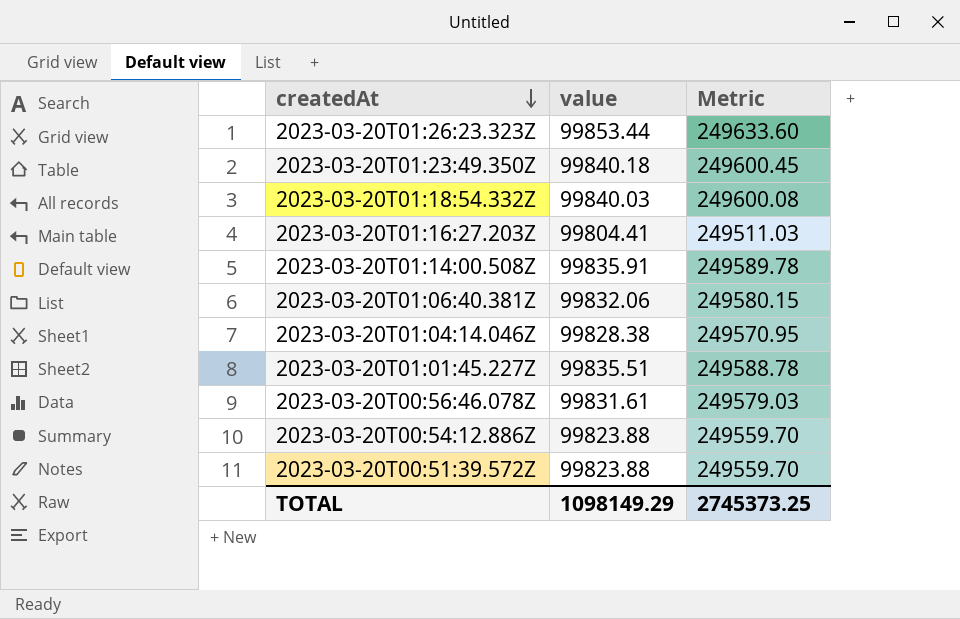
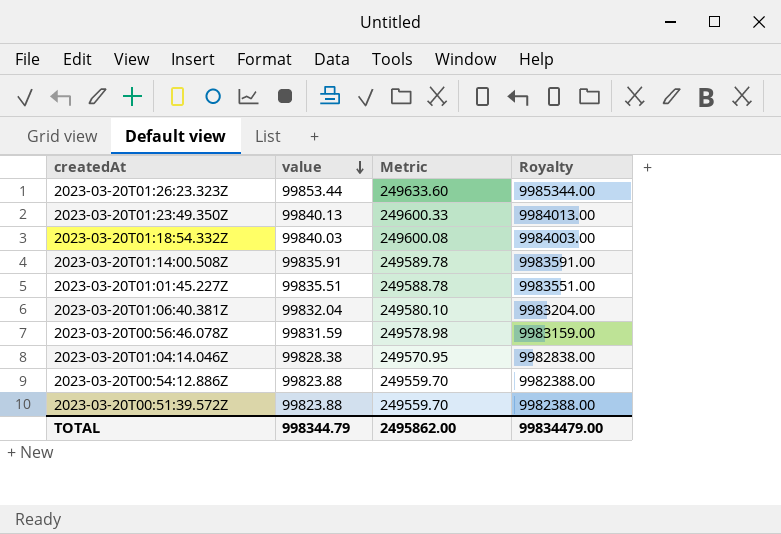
row order: createdAt descending -> value descending
column Royalty | formula: none -> [value] * 100
row 2023-03-20T01:16:27.203Z: 99804.41 | 249511.03 -> none
2023-03-20T01:23:49.350Z | value: 99840.18 -> 99840.13
2023-03-20T01:23:49.350Z | Metric: 249600.45 -> 249600.33
2023-03-20T01:06:40.381Z | value: 99832.06 -> 99832.04
2023-03-20T01:06:40.381Z | Metric: 249580.15 -> 249580.10
2023-03-20T00:56:46.078Z | value: 99831.61 -> 99831.59
2023-03-20T00:56:46.078Z | Metric: 249579.03 -> 249578.98
TOTAL | value: 1098149.29 -> 998344.79
TOTAL | Metric: 2745373.25 -> 2495862.00

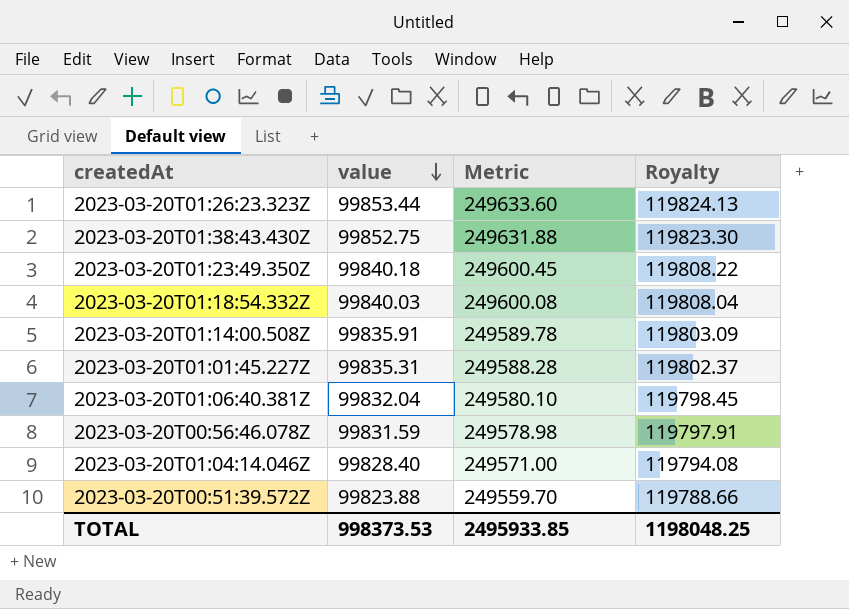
column Royalty | formula: [value] * 100 -> [value] * 1.2
row 2023-03-20T00:54:12.886Z: 99823.88 | 249559.70 | 9982388.00 -> none
row 2023-03-20T01:38:43.430Z: none -> 99852.75 | 249631.88 | 119823.30
2023-03-20T01:23:49.350Z | value: 99840.13 -> 99840.18
2023-03-20T01:23:49.350Z | Metric: 249600.33 -> 249600.45
2023-03-20T01:01:45.227Z | value: 99835.51 -> 99835.31
2023-03-20T01:01:45.227Z | Metric: 249588.78 -> 249588.28
2023-03-20T01:04:14.046Z | value: 99828.38 -> 99828.40
2023-03-20T01:04:14.046Z | Metric: 249570.95 -> 249571.00
TOTAL | value: 998344.79 -> 998373.53
TOTAL | Metric: 2495862.00 -> 2495933.85
TOTAL | Royalty: 99834479.00 -> 1198048.25

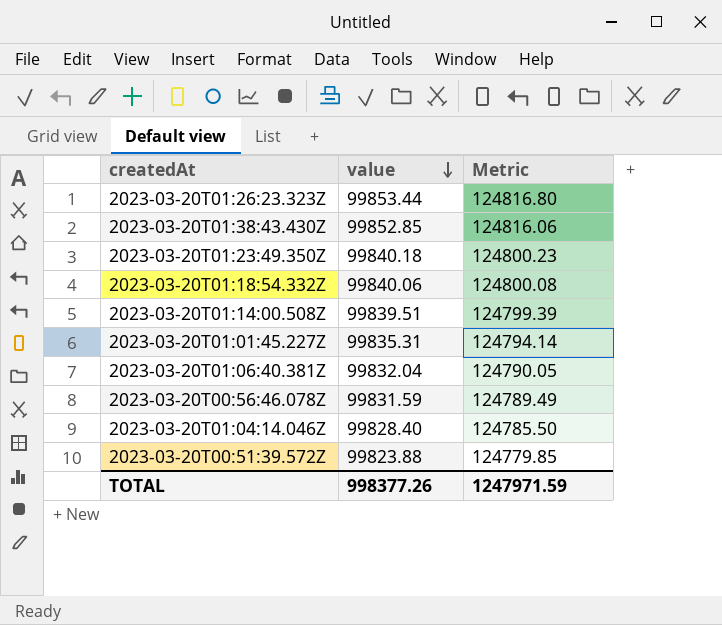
column Royalty | formula: [value] * 1.2 -> none
column Metric | formula: [value] * 2.5 -> [value] * 1.25
2023-03-20T01:38:43.430Z | value: 99852.75 -> 99852.85
2023-03-20T01:18:54.332Z | value: 99840.03 -> 99840.06
2023-03-20T01:14:00.508Z | value: 99835.91 -> 99839.51
TOTAL | value: 998373.53 -> 998377.26
TOTAL | Metric: 2495933.85 -> 1247971.59

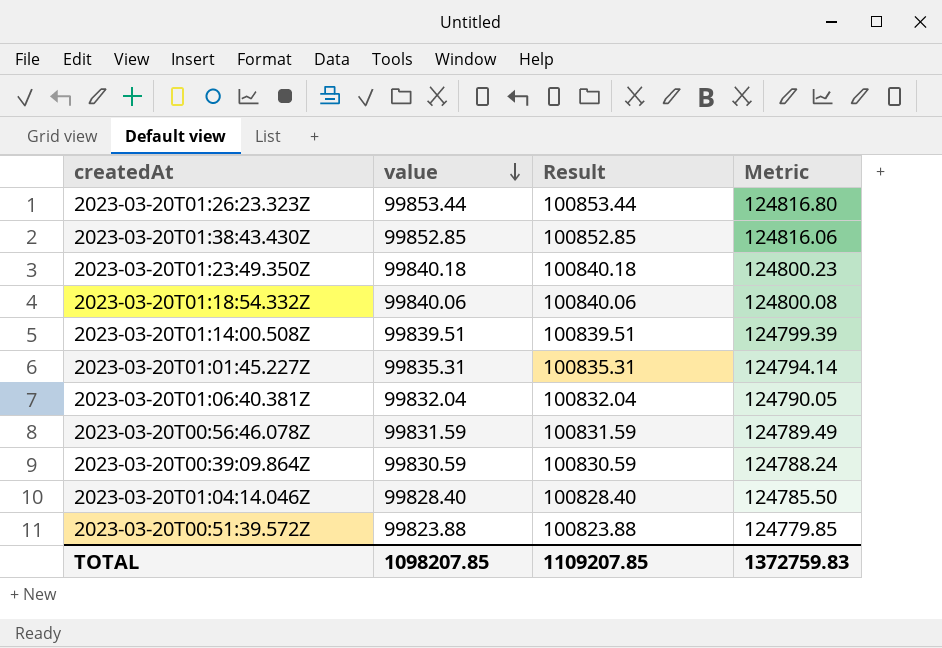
column Result | formula: none -> [value] + 1000
row 2023-03-20T00:39:09.864Z: none -> 99830.59 | 100830.59 | 124788.24
TOTAL | value: 998377.26 -> 1098207.85
TOTAL | Metric: 1247971.59 -> 1372759.83

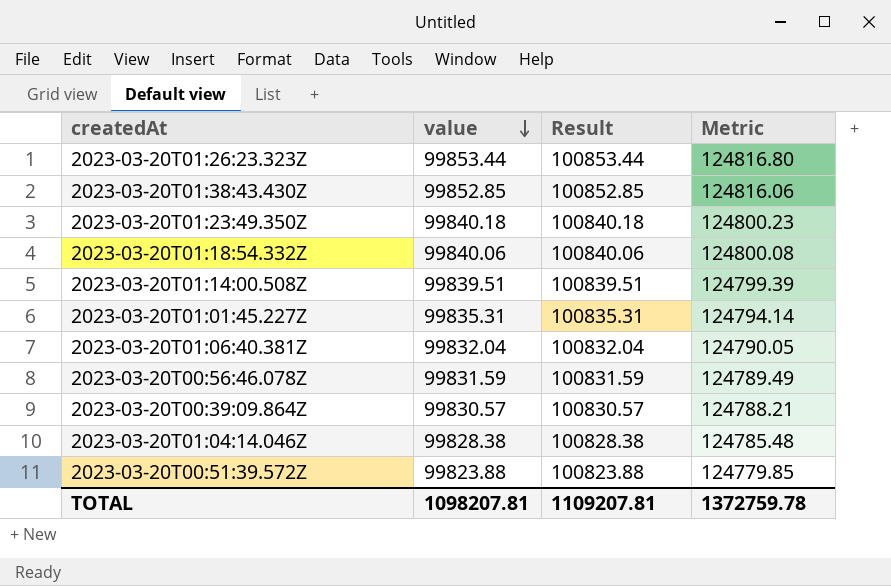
2023-03-20T00:39:09.864Z | value: 99830.59 -> 99830.57
2023-03-20T00:39:09.864Z | Result: 100830.59 -> 100830.57
2023-03-20T00:39:09.864Z | Metric: 124788.24 -> 124788.21
2023-03-20T01:04:14.046Z | value: 99828.40 -> 99828.38
2023-03-20T01:04:14.046Z | Result: 100828.40 -> 100828.38
2023-03-20T01:04:14.046Z | Metric: 124785.50 -> 124785.48
TOTAL | value: 1098207.85 -> 1098207.81
TOTAL | Result: 1109207.85 -> 1109207.81
TOTAL | Metric: 1372759.83 -> 1372759.78

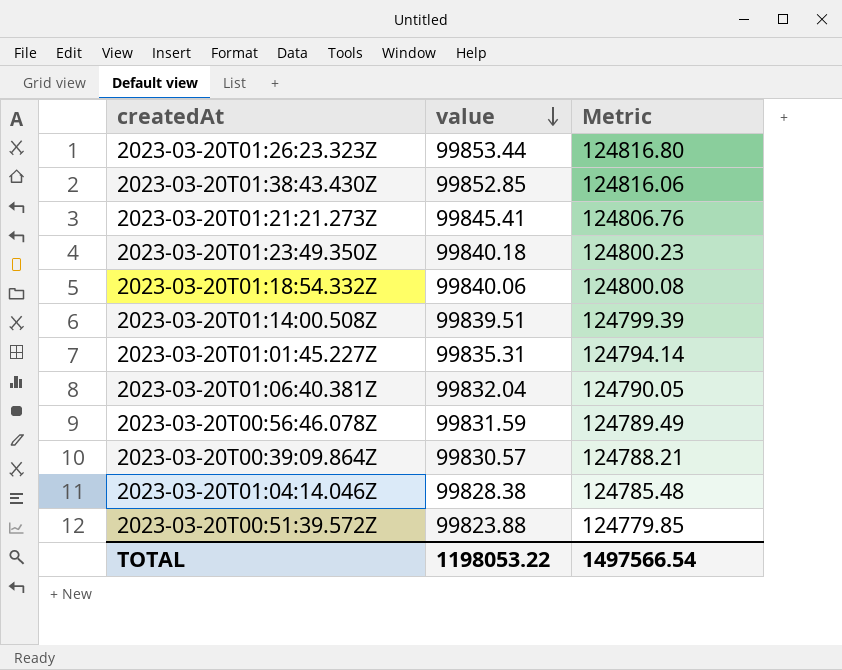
column Result | formula: [value] + 1000 -> none
row 2023-03-20T01:21:21.273Z: none -> 99845.41 | 124806.76
TOTAL | value: 1098207.81 -> 1198053.22
TOTAL | Metric: 1372759.78 -> 1497566.54

